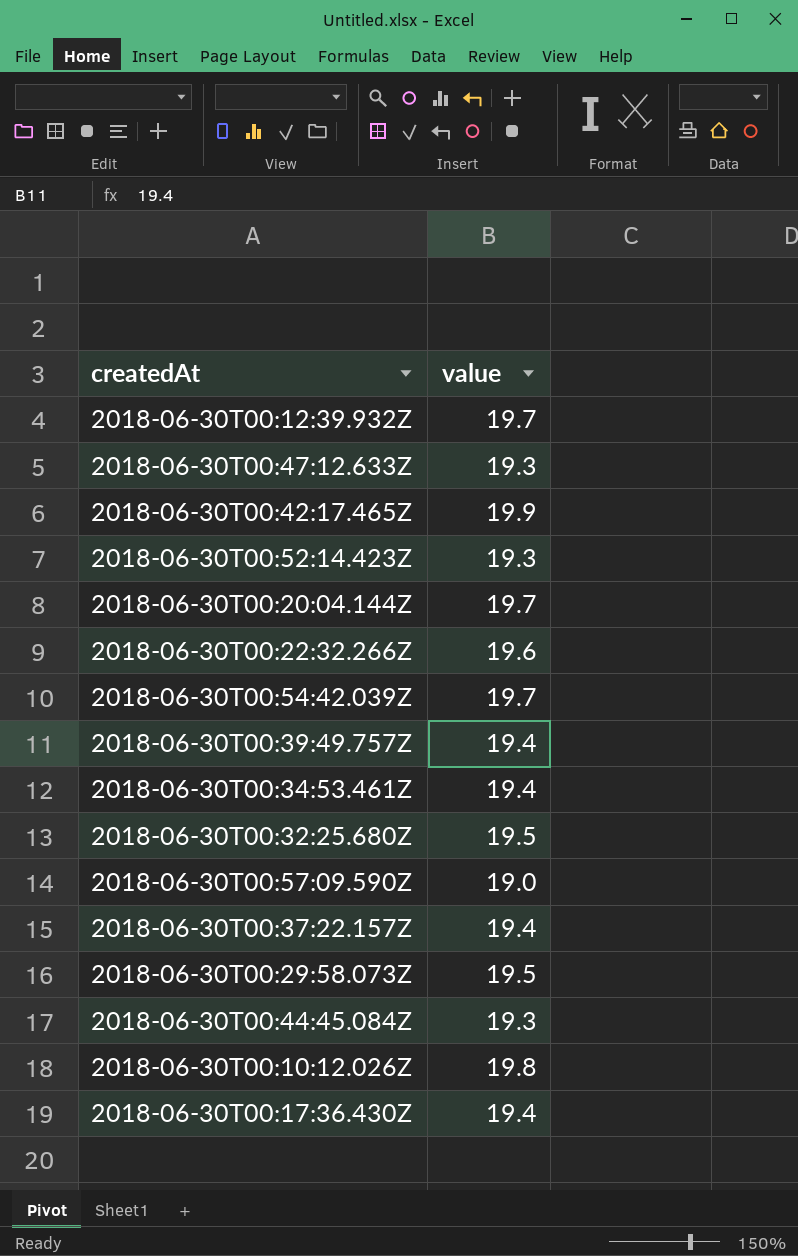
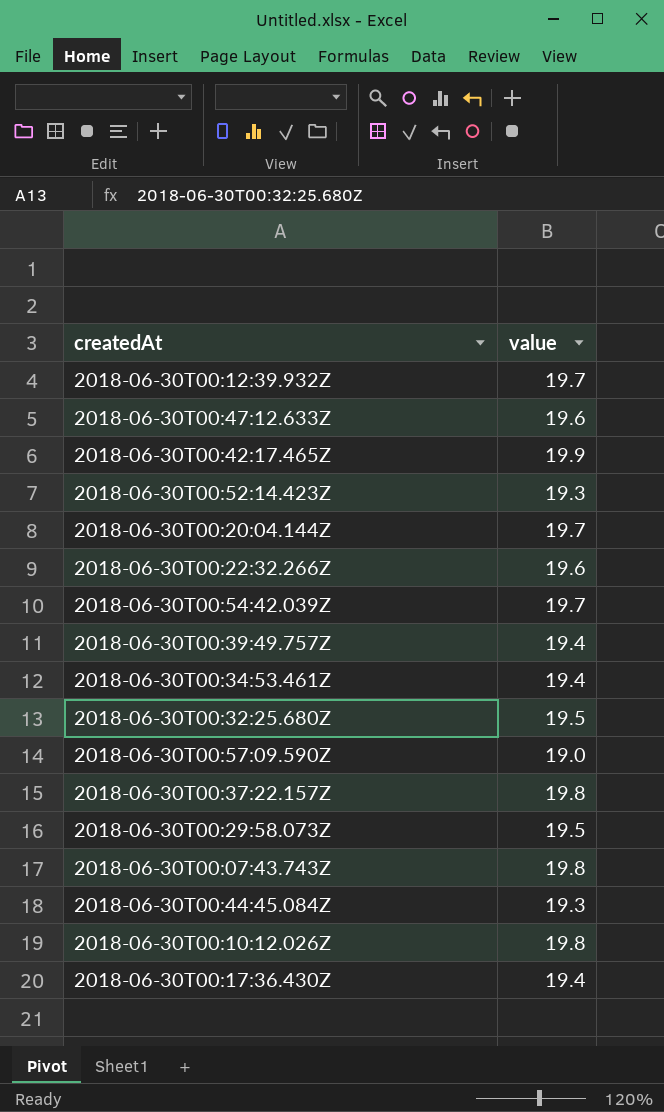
2018-06-30T00:47:12.633Z | value: 19.3 -> 19.6
2018-06-30T00:37:22.157Z | value: 19.4 -> 19.8
row 2018-06-30T00:07:43.743Z: none -> 19.8

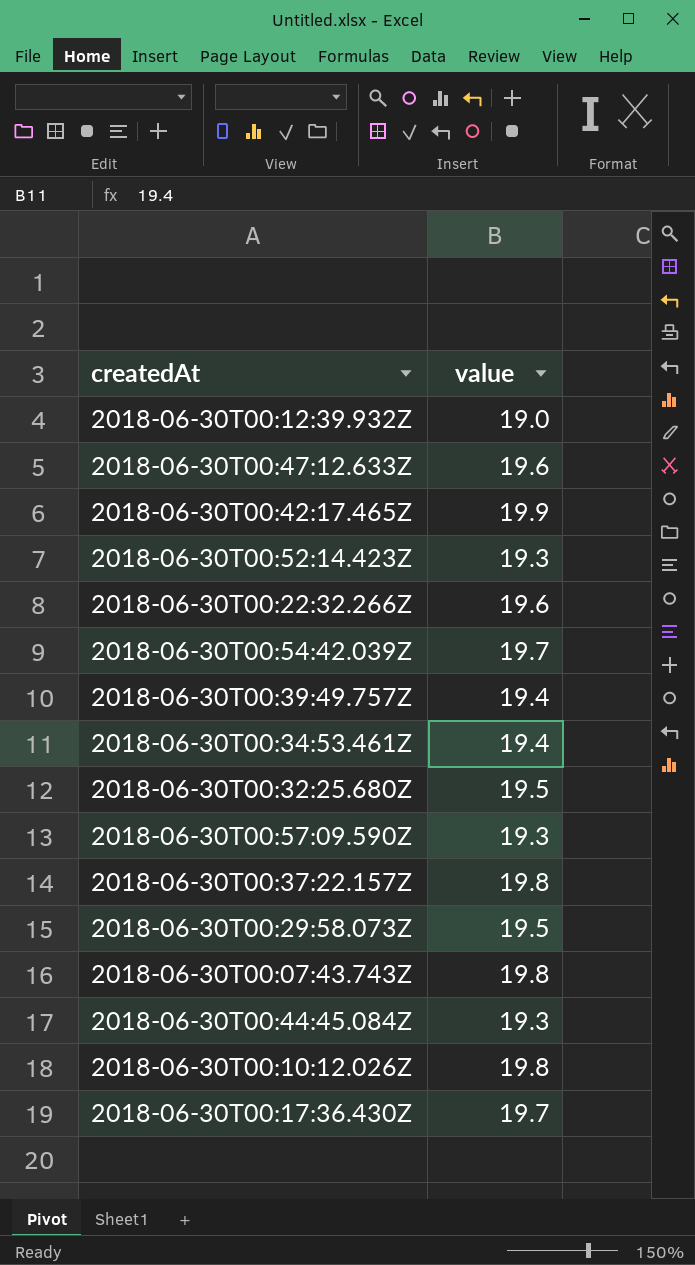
row 2018-06-30T00:20:04.144Z: 19.7 -> none
2018-06-30T00:12:39.932Z | value: 19.7 -> 19.0
2018-06-30T00:57:09.590Z | value: 19.0 -> 19.3
2018-06-30T00:17:36.430Z | value: 19.4 -> 19.7

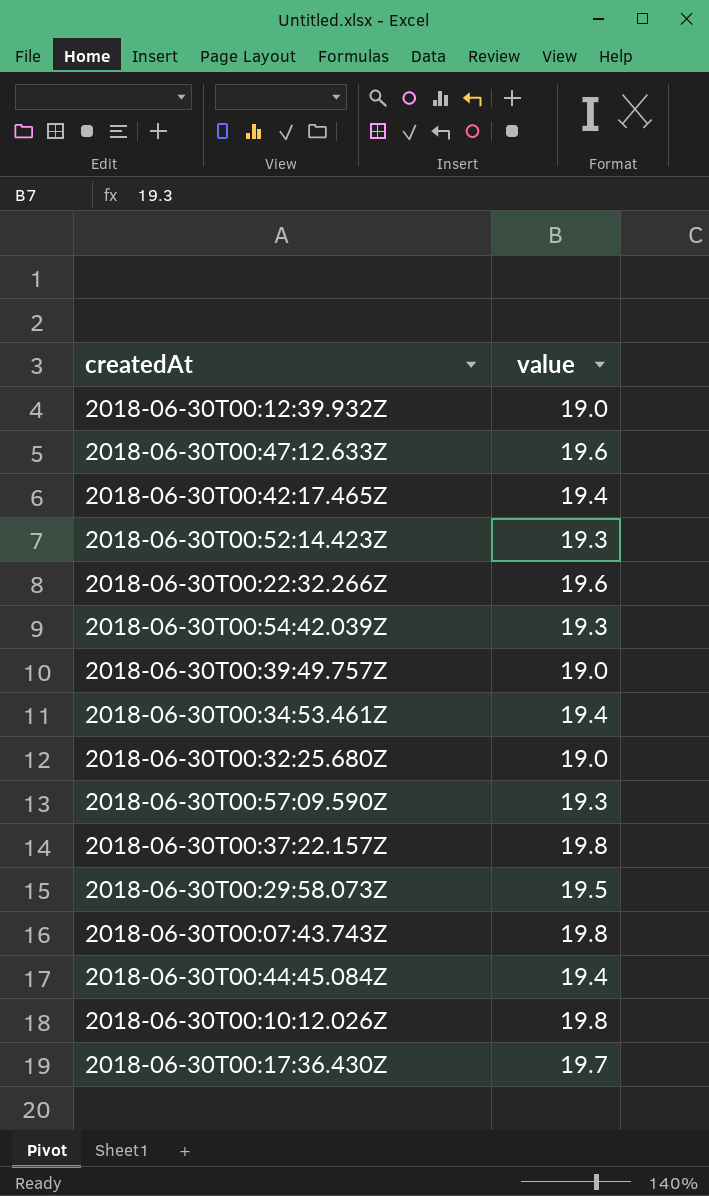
2018-06-30T00:42:17.465Z | value: 19.9 -> 19.4
2018-06-30T00:54:42.039Z | value: 19.7 -> 19.3
2018-06-30T00:39:49.757Z | value: 19.4 -> 19.0
2018-06-30T00:32:25.680Z | value: 19.5 -> 19.0
2018-06-30T00:44:45.084Z | value: 19.3 -> 19.4

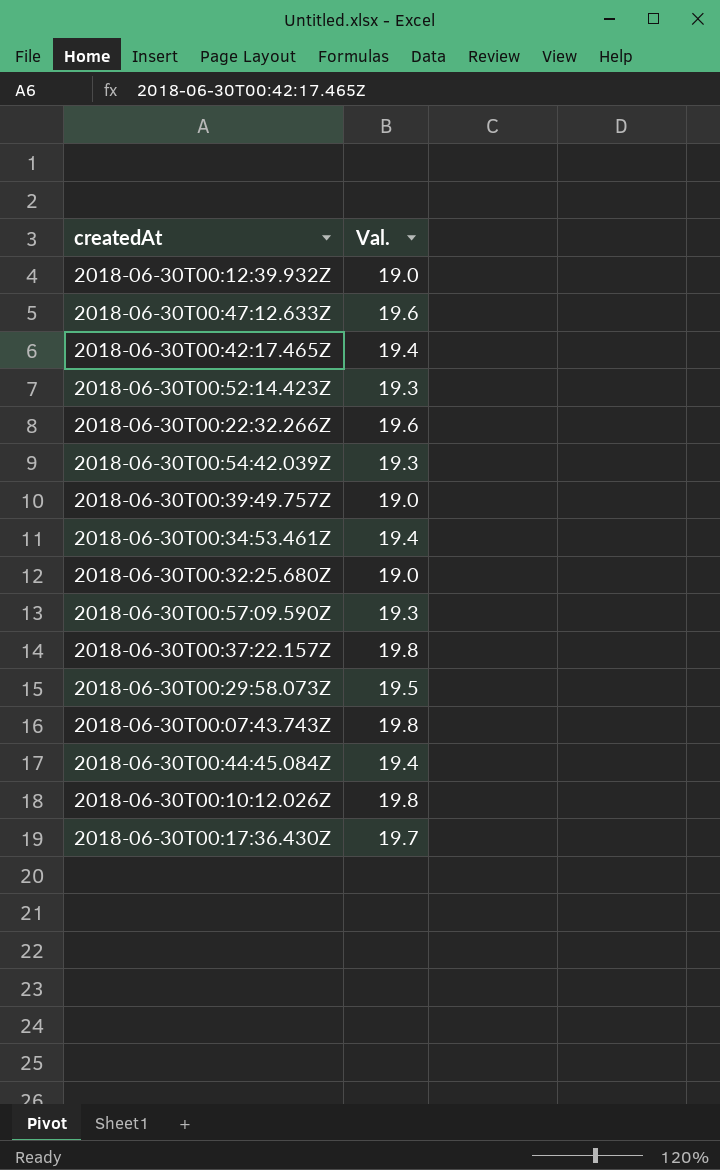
column name: value -> Val.

